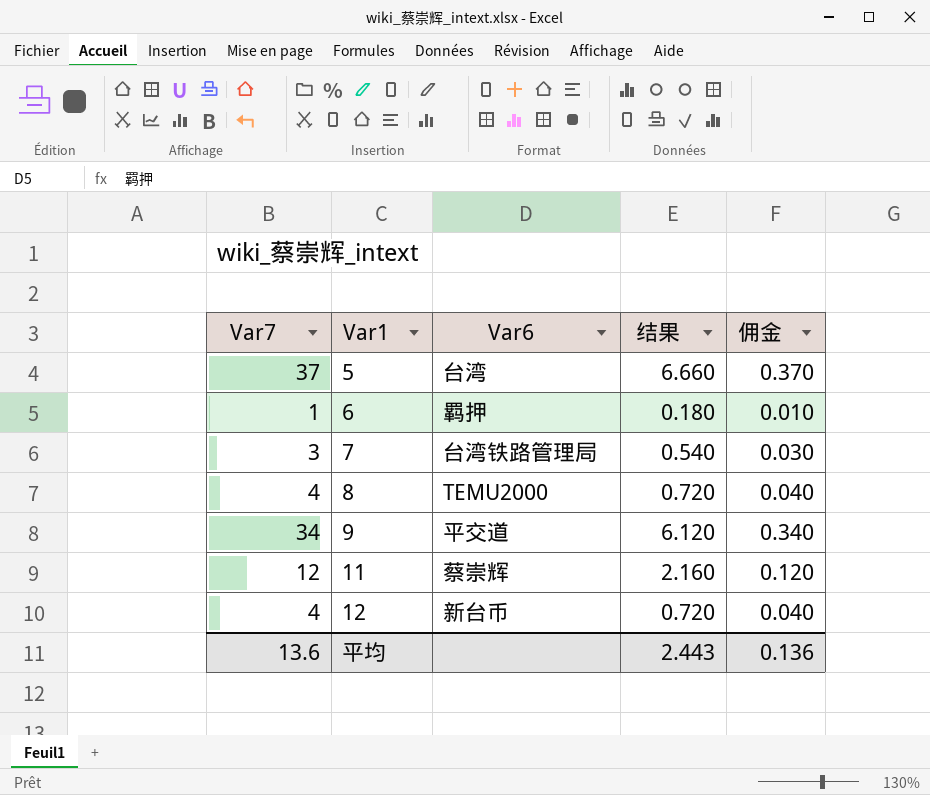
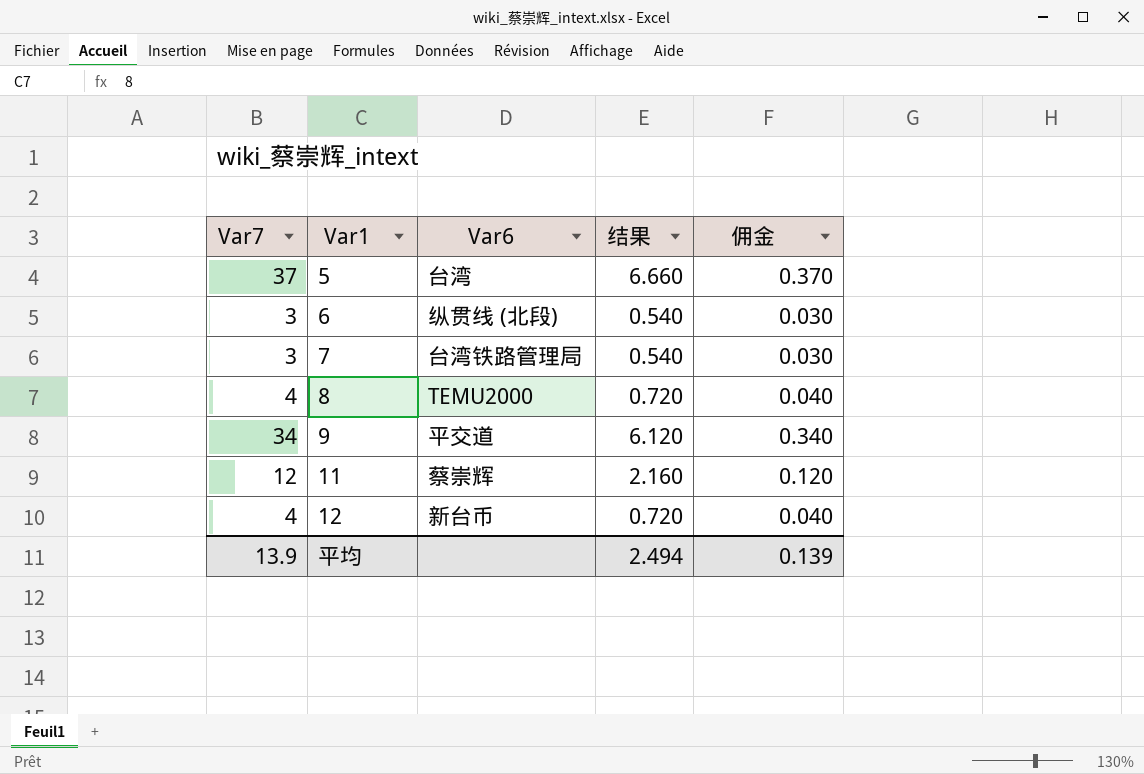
6 | Var7: 1 -> 3
6 | Var6: 羁押 -> 纵贯线 (北段)
6 | 结果: 0.180 -> 0.540
6 | 佣金: 0.010 -> 0.030
平均 | Var7: 13.6 -> 13.9
平均 | 结果: 2.443 -> 2.494
平均 | 佣金: 0.136 -> 0.139

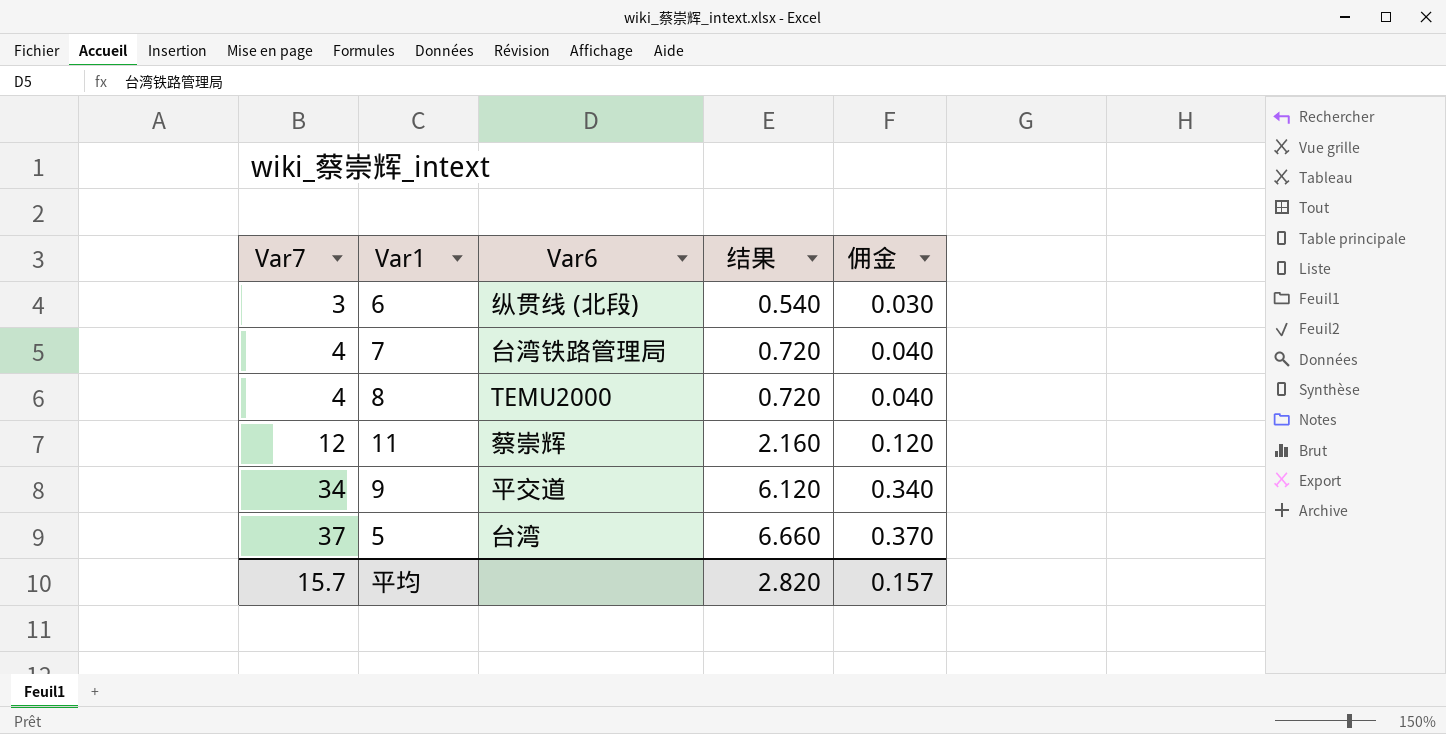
row order: Var1 ascending -> Var7 ascending
row 12: 4 | 新台币 | 0.720 | 0.040 -> none
7 | Var7: 3 -> 4
7 | 结果: 0.540 -> 0.720
7 | 佣金: 0.030 -> 0.040
平均 | Var7: 13.9 -> 15.7
平均 | 结果: 2.494 -> 2.820
平均 | 佣金: 0.139 -> 0.157

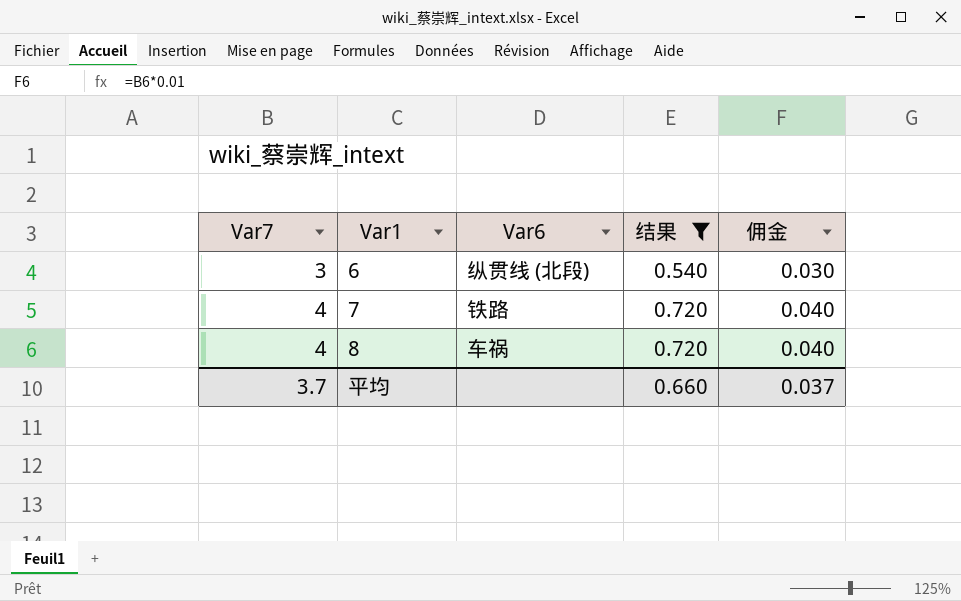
filter: none -> 结果 <= 0.720
7 | Var6: 台湾铁路管理局 -> 铁路
8 | Var6: TEMU2000 -> 车祸
平均 | Var7: 15.7 -> 3.7
平均 | 结果: 2.820 -> 0.660
平均 | 佣金: 0.157 -> 0.037

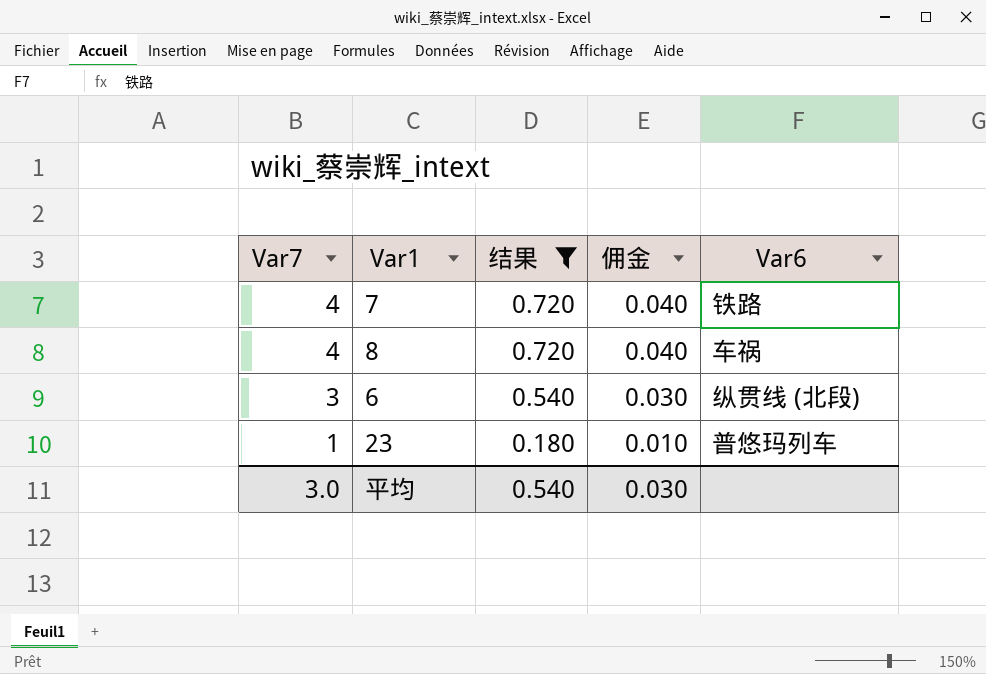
row order: Var7 ascending -> Var7 descending
column Var6 | position: 3 -> 5
row 23: none -> 1 | 0.180 | 0.010 | 普悠玛列车
平均 | Var7: 3.7 -> 3.0
平均 | 结果: 0.660 -> 0.540
平均 | 佣金: 0.037 -> 0.030

